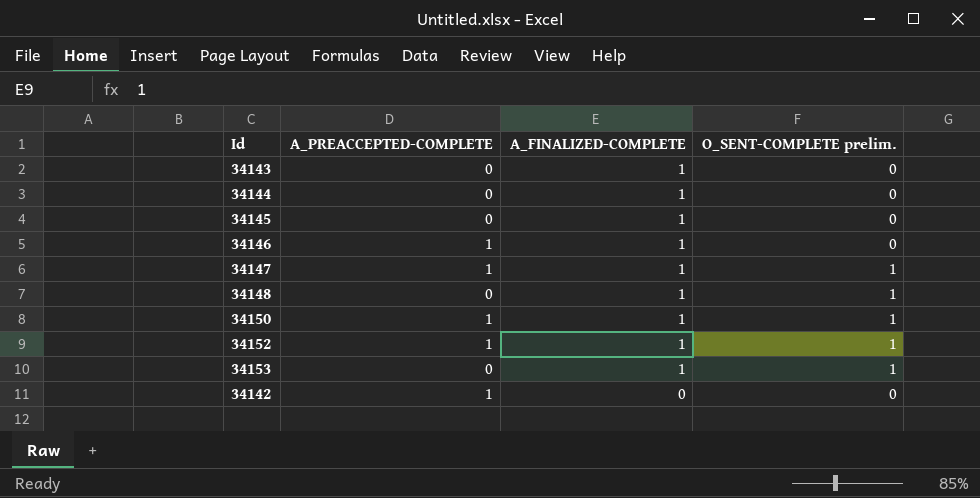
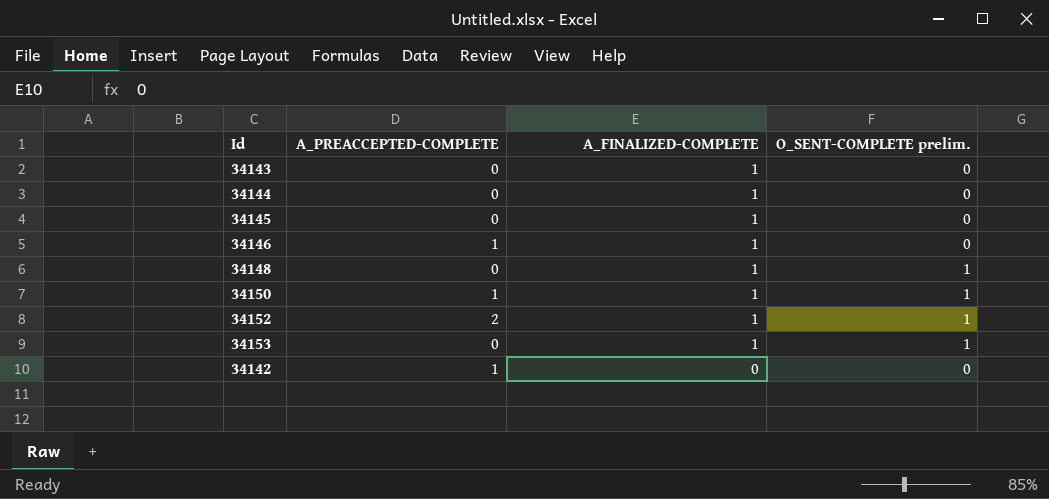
row 34147: 1 | 1 | 1 -> none
34152 | A_PREACCEPTED-COMPLETE: 1 -> 2

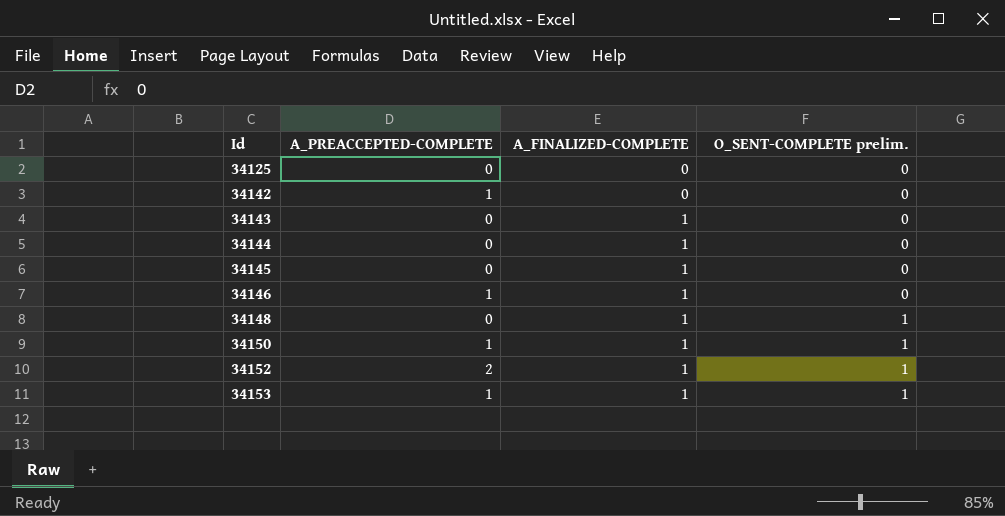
row order: A_FINALIZED-COMPLETE descending -> Id ascending
row 34125: none -> 0 | 0 | 0
34153 | A_PREACCEPTED-COMPLETE: 0 -> 1

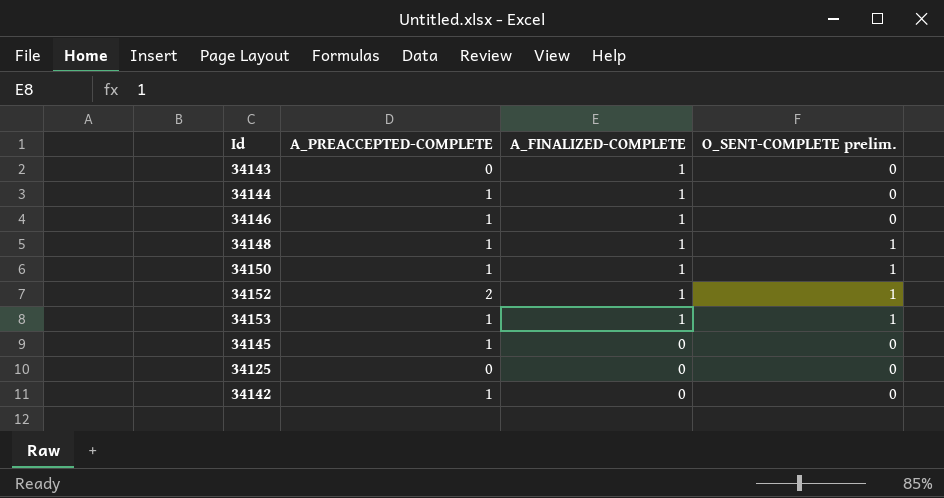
row order: Id ascending -> A_FINALIZED-COMPLETE descending
34144 | A_PREACCEPTED-COMPLETE: 0 -> 1
34148 | A_PREACCEPTED-COMPLETE: 0 -> 1
34145 | A_PREACCEPTED-COMPLETE: 0 -> 1
34145 | A_FINALIZED-COMPLETE: 1 -> 0

